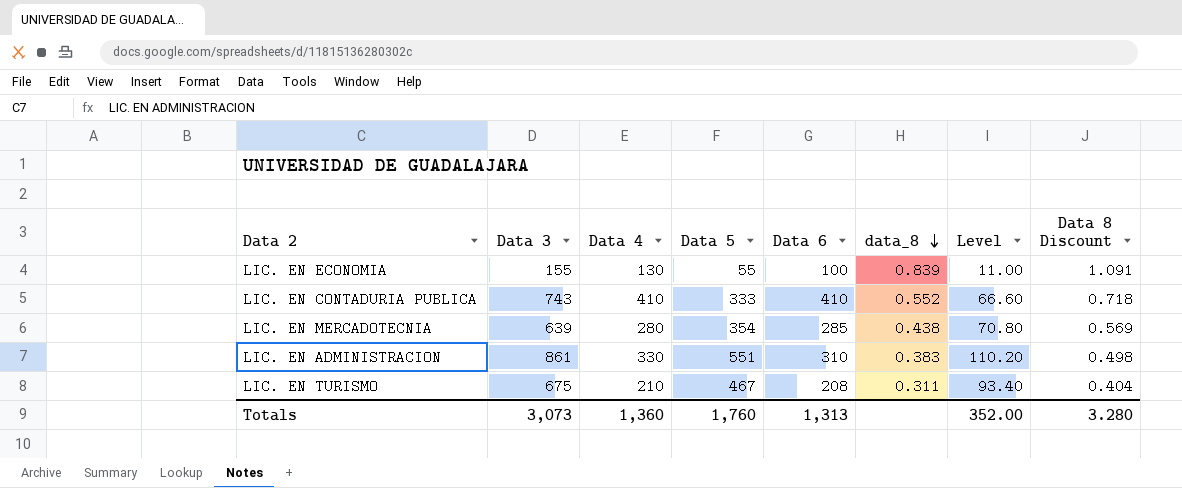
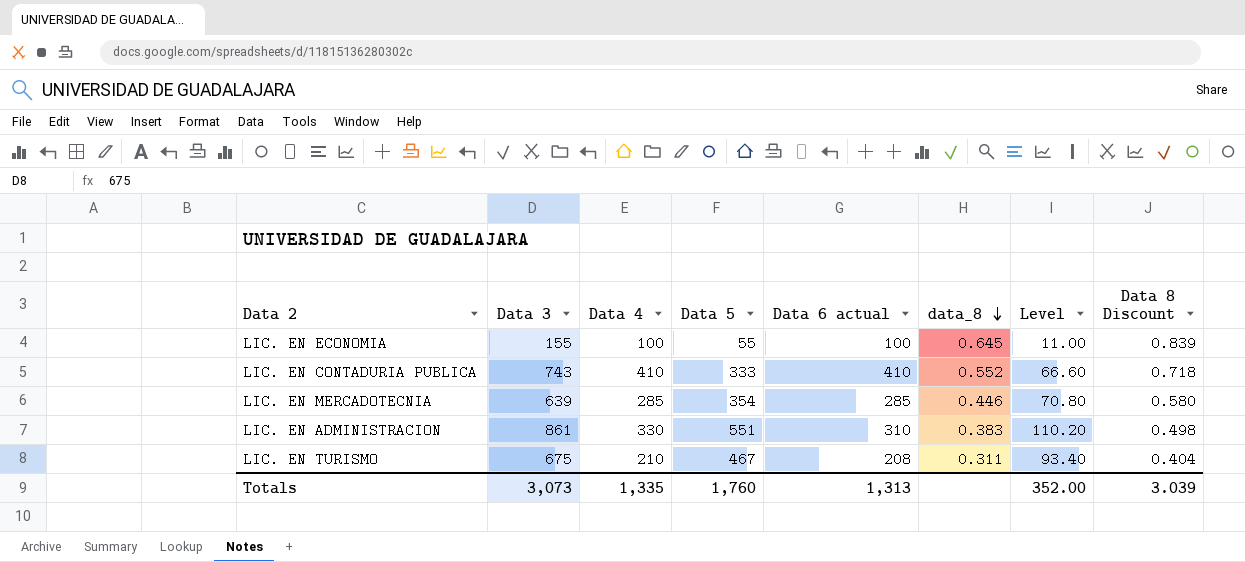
column name: Data 6 -> Data 6 actual
LIC. EN ECONOMIA | Data 4: 130 -> 100
LIC. EN ECONOMIA | data_8: 0.839 -> 0.645
LIC. EN ECONOMIA | Data 8 Discount: 1.091 -> 0.839
LIC. EN MERCADOTECNIA | Data 4: 280 -> 285
LIC. EN MERCADOTECNIA | data_8: 0.438 -> 0.446
LIC. EN MERCADOTECNIA | Data 8 Discount: 0.569 -> 0.580
Totals | Data 4: 1,360 -> 1,335
Totals | Data 8 Discount: 3.280 -> 3.039

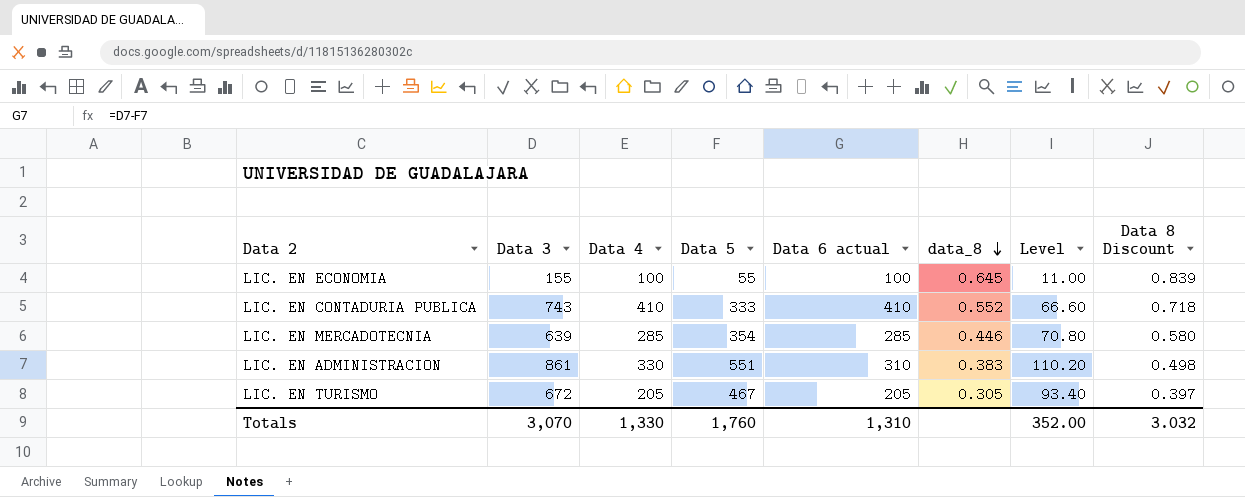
LIC. EN TURISMO | Data 3: 675 -> 672
LIC. EN TURISMO | Data 4: 210 -> 205
LIC. EN TURISMO | Data 6 actual: 208 -> 205
LIC. EN TURISMO | data_8: 0.311 -> 0.305
LIC. EN TURISMO | Data 8 Discount: 0.404 -> 0.397
Totals | Data 3: 3,073 -> 3,070
Totals | Data 4: 1,335 -> 1,330
Totals | Data 6 actual: 1,313 -> 1,310
Totals | Data 8 Discount: 3.039 -> 3.032

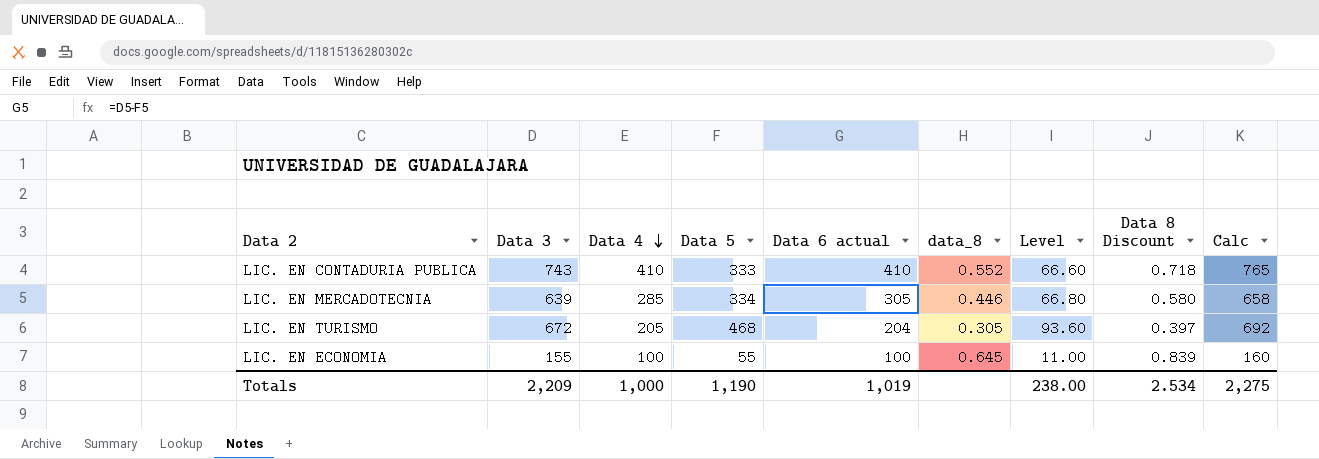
row order: data_8 descending -> Data 4 descending
column Calc | formula: none -> [Data 3] * 1.03
row LIC. EN ADMINISTRACION: 861 | 330 | 551 | 310 | 0.383 | 110.20 | 0.498 -> none
LIC. EN MERCADOTECNIA | Data 5: 354 -> 334
LIC. EN MERCADOTECNIA | Data 6 actual: 285 -> 305
LIC. EN MERCADOTECNIA | Level: 70.80 -> 66.80
LIC. EN TURISMO | Data 5: 467 -> 468
LIC. EN TURISMO | Data 6 actual: 205 -> 204
LIC. EN TURISMO | Level: 93.40 -> 93.60
Totals | Data 3: 3,070 -> 2,209
Totals | Data 4: 1,330 -> 1,000
Totals | Data 5: 1,760 -> 1,190
Totals | Data 6 actual: 1,310 -> 1,019
Totals | Level: 352.00 -> 238.00
Totals | Data 8 Discount: 3.032 -> 2.534

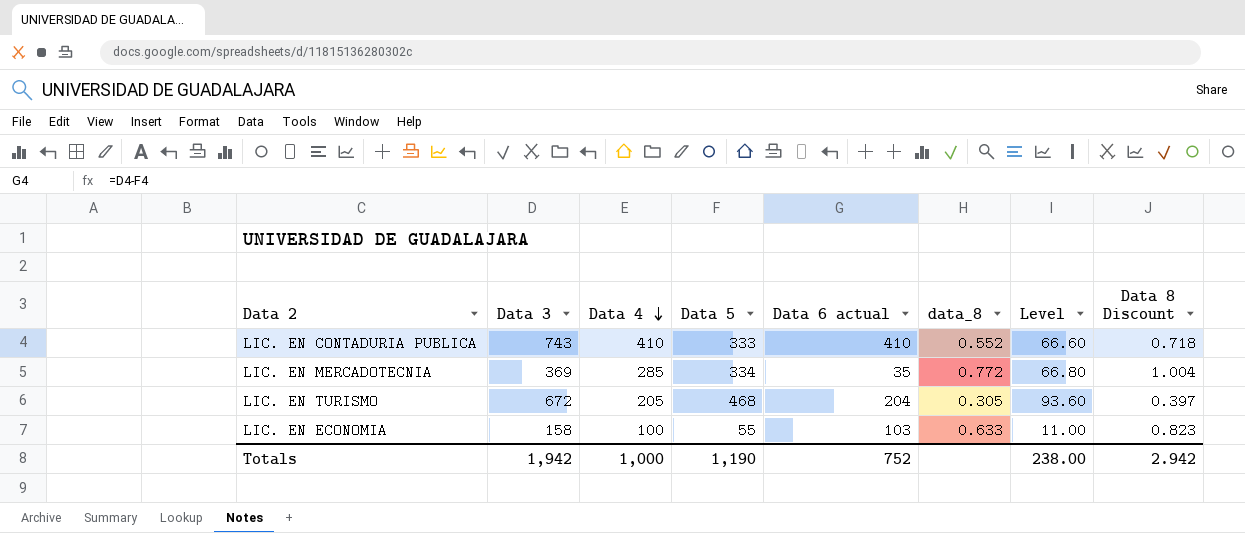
column Calc | formula: [Data 3] * 1.03 -> none
LIC. EN MERCADOTECNIA | Data 3: 639 -> 369
LIC. EN MERCADOTECNIA | Data 6 actual: 305 -> 35
LIC. EN MERCADOTECNIA | data_8: 0.446 -> 0.772
LIC. EN MERCADOTECNIA | Data 8 Discount: 0.580 -> 1.004
LIC. EN ECONOMIA | Data 3: 155 -> 158
LIC. EN ECONOMIA | Data 6 actual: 100 -> 103
LIC. EN ECONOMIA | data_8: 0.645 -> 0.633
LIC. EN ECONOMIA | Data 8 Discount: 0.839 -> 0.823
Totals | Data 3: 2,209 -> 1,942
Totals | Data 6 actual: 1,019 -> 752
Totals | Data 8 Discount: 2.534 -> 2.942

